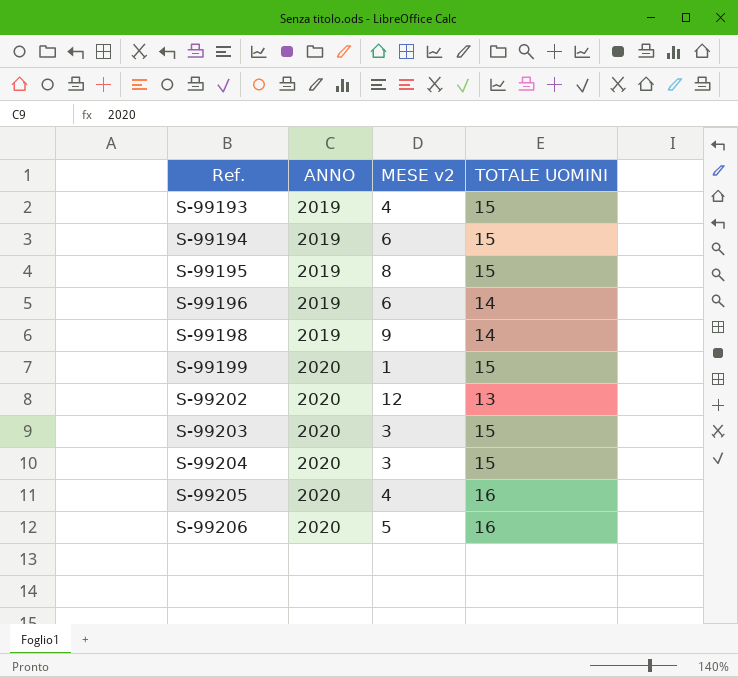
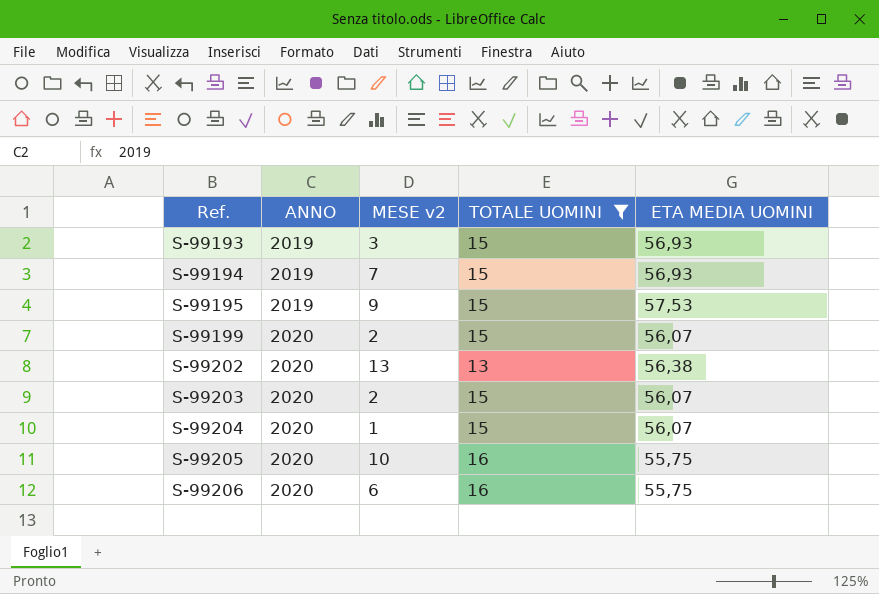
filter: none -> TOTALE UOMINI != 14
column ETA MEDIA UOMINI | position: none -> 5
S-99193 | MESE v2: 4 -> 3
S-99194 | MESE v2: 6 -> 7
S-99195 | MESE v2: 8 -> 9
S-99199 | MESE v2: 1 -> 2
S-99202 | MESE v2: 12 -> 13
S-99203 | MESE v2: 3 -> 2
S-99204 | MESE v2: 3 -> 1
S-99205 | MESE v2: 4 -> 10
S-99206 | MESE v2: 5 -> 6

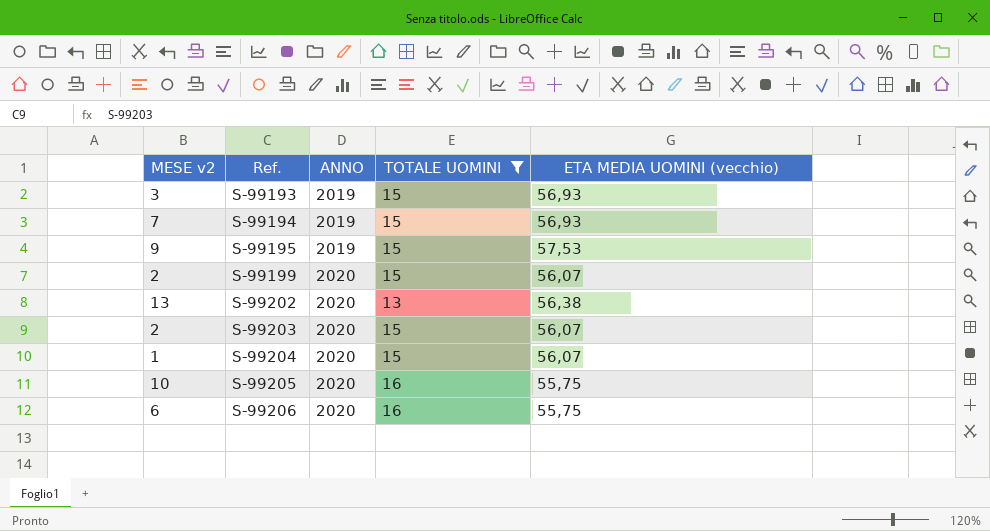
column MESE v2 | position: 3 -> 1
column name: ETA MEDIA UOMINI -> ETA MEDIA UOMINI (vecchio)

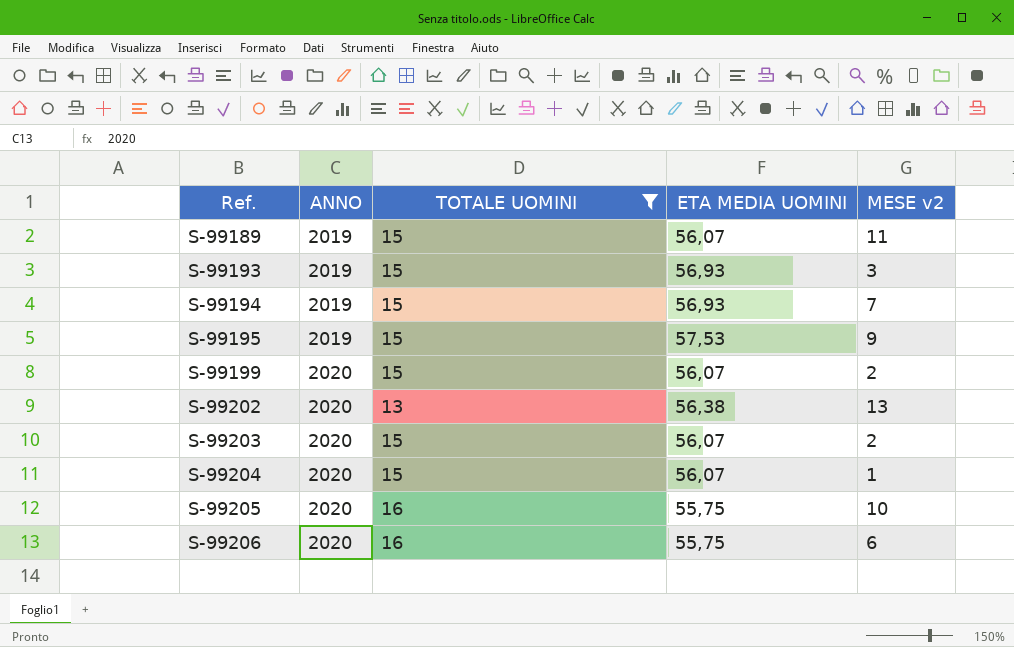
column name: ETA MEDIA UOMINI (vecchio) -> ETA MEDIA UOMINI
column MESE v2 | position: 1 -> 5
row S-99189: none -> 2019 | 15 | 56,07 | 11

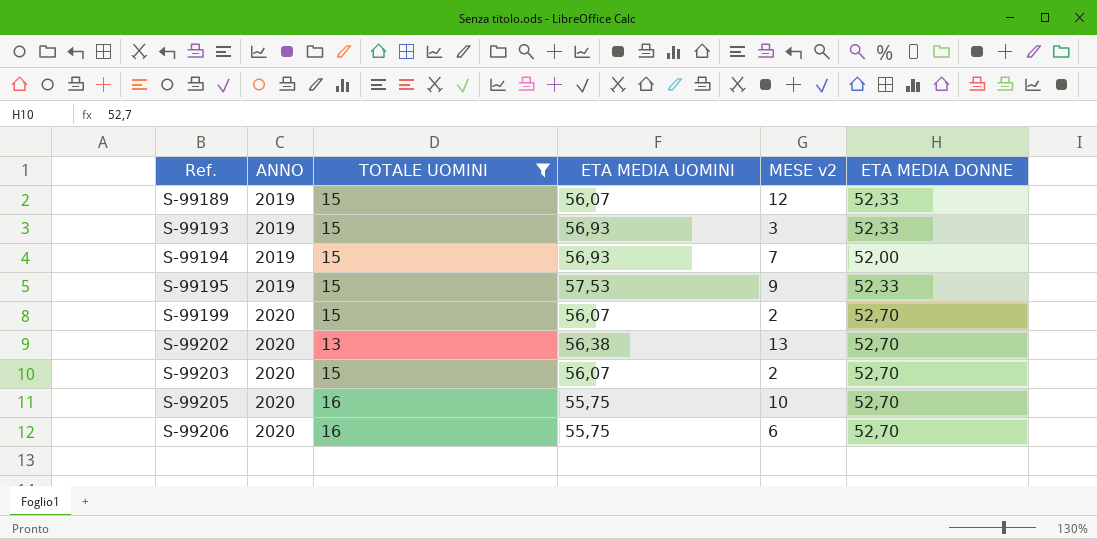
column ETA MEDIA DONNE | position: none -> 6
row S-99204: 2020 | 15 | 56,07 | 1 -> none
S-99189 | MESE v2: 11 -> 12

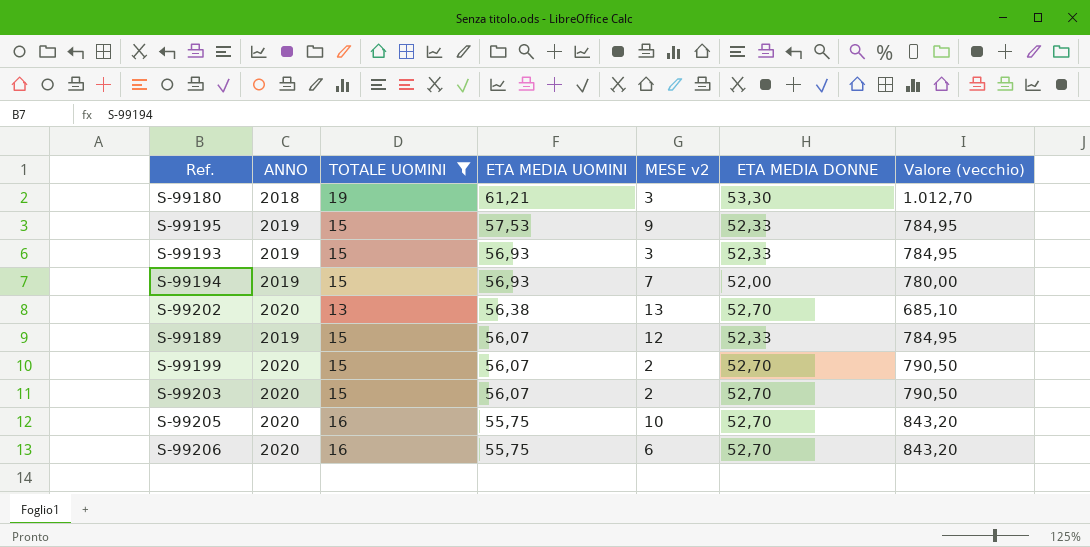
row order: Ref. ascending -> ETA MEDIA UOMINI descending
column Valore (vecchio) | formula: none -> [TOTALE UOMINI] * [ETA MEDIA DONNE]
row S-99180: none -> 2018 | 19 | 61,21 | 3 | 53,30 | 1.012,70

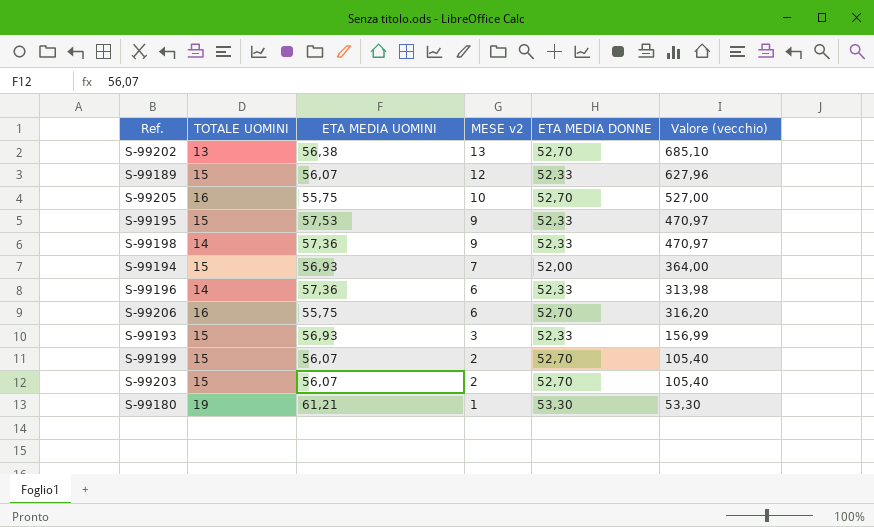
filter: TOTALE UOMINI != 14 -> none
row order: ETA MEDIA UOMINI descending -> MESE v2 descending
column ANNO | position: 2 -> none
column Valore (vecchio) | formula: [TOTALE UOMINI] * [ETA MEDIA DONNE] -> [MESE v2] * [ETA MEDIA DONNE]
S-99180 | MESE v2: 3 -> 1

